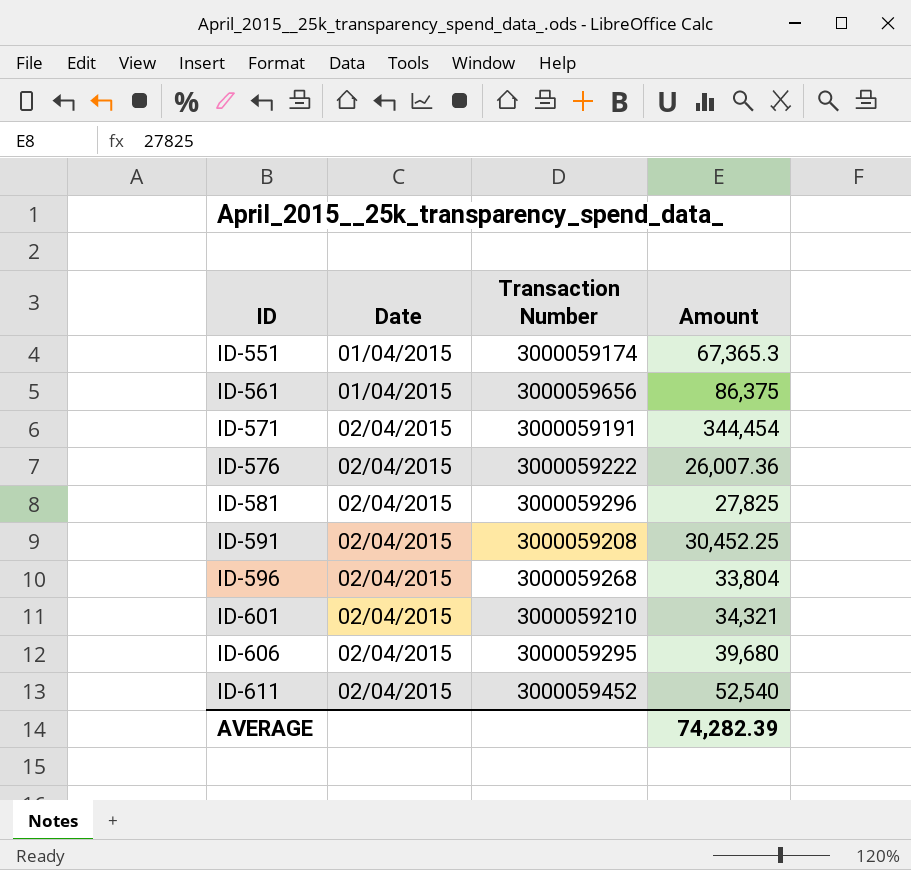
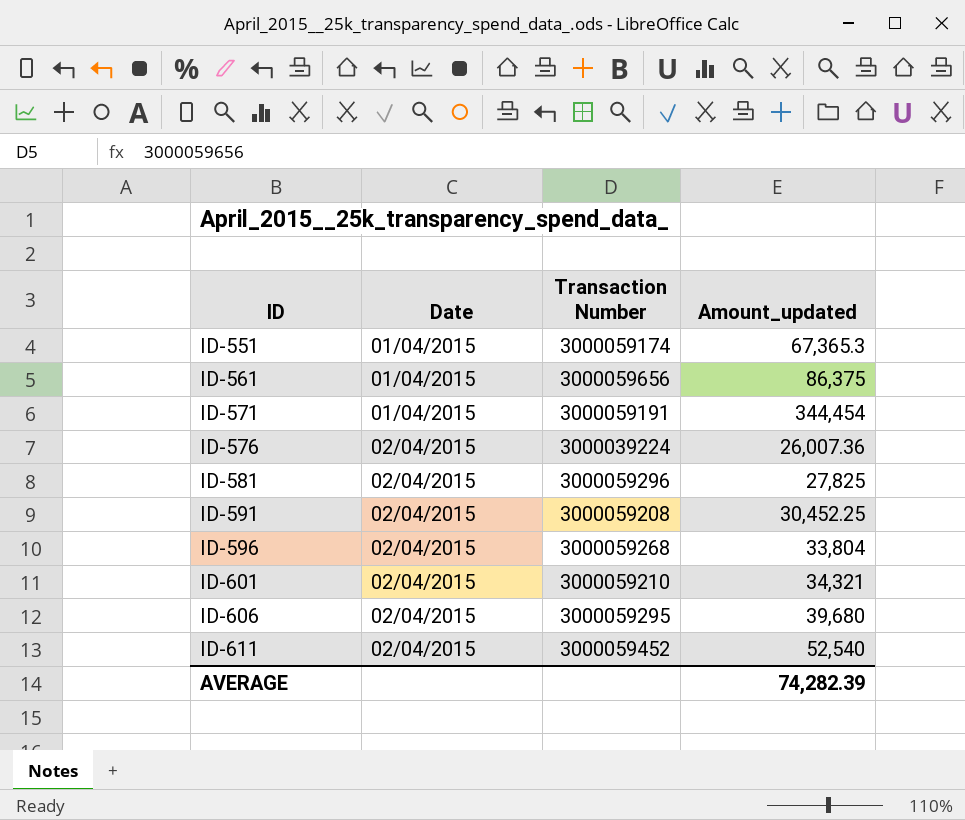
column name: Amount -> Amount_updated
ID-571 | Date: 02/04/2015 -> 01/04/2015
ID-576 | Transaction Number: 3000059222 -> 3000039224

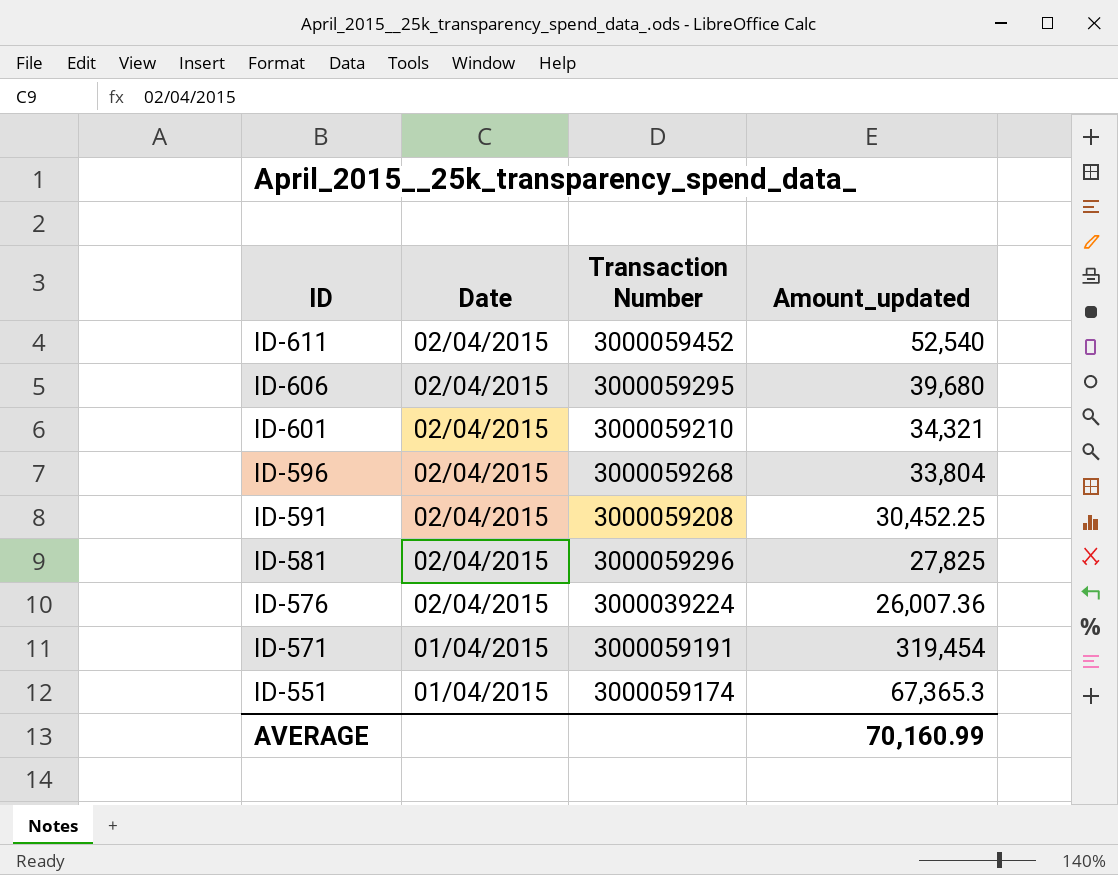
row order: ID ascending -> ID descending
row ID-561: 01/04/2015 | 3000059656 | 86,375 -> none
ID-571 | Amount_updated: 344,454 -> 319,454
AVERAGE | Amount_updated: 74,282.39 -> 70,160.99

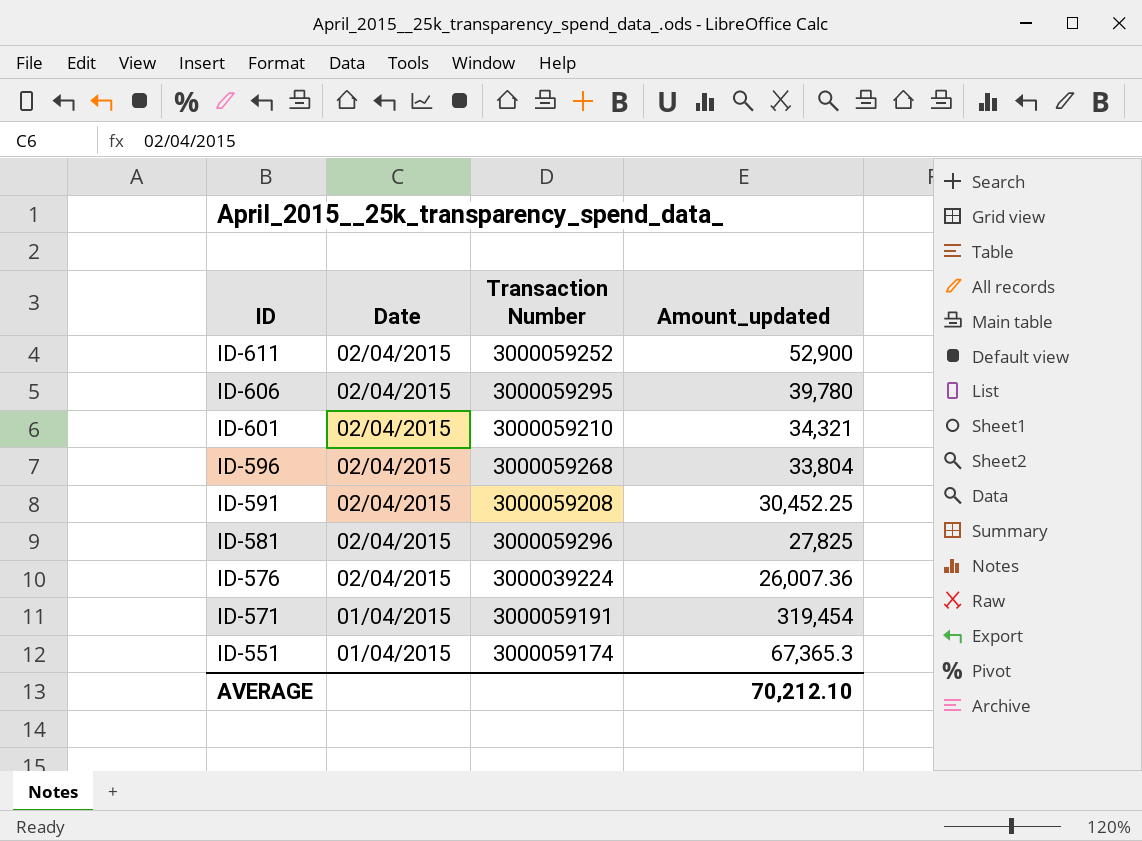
ID-611 | Transaction Number: 3000059452 -> 3000059252
ID-611 | Amount_updated: 52,540 -> 52,900
ID-606 | Amount_updated: 39,680 -> 39,780
AVERAGE | Amount_updated: 70,160.99 -> 70,212.10

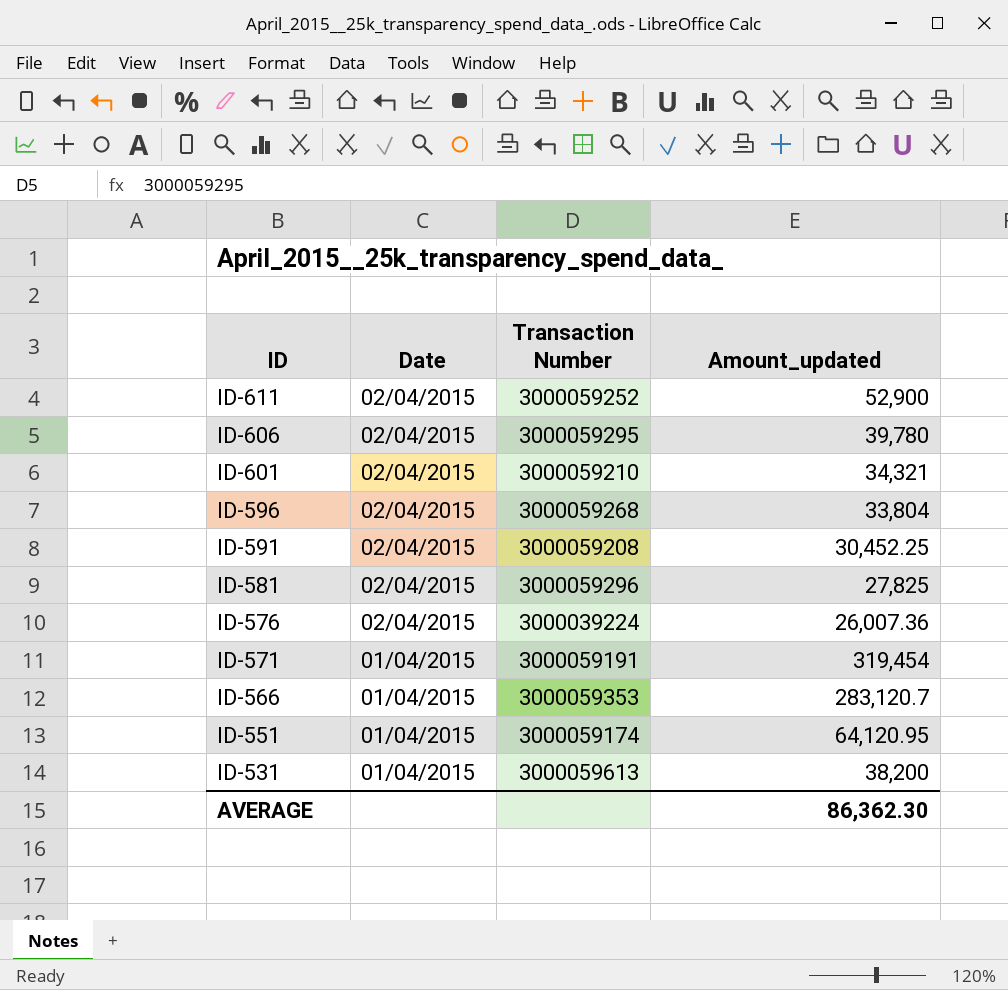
row ID-566: none -> 01/04/2015 | 3000059353 | 283,120.7
ID-551 | Amount_updated: 67,365.3 -> 64,120.95
row ID-531: none -> 01/04/2015 | 3000059613 | 38,200
AVERAGE | Amount_updated: 70,212.10 -> 86,362.30

